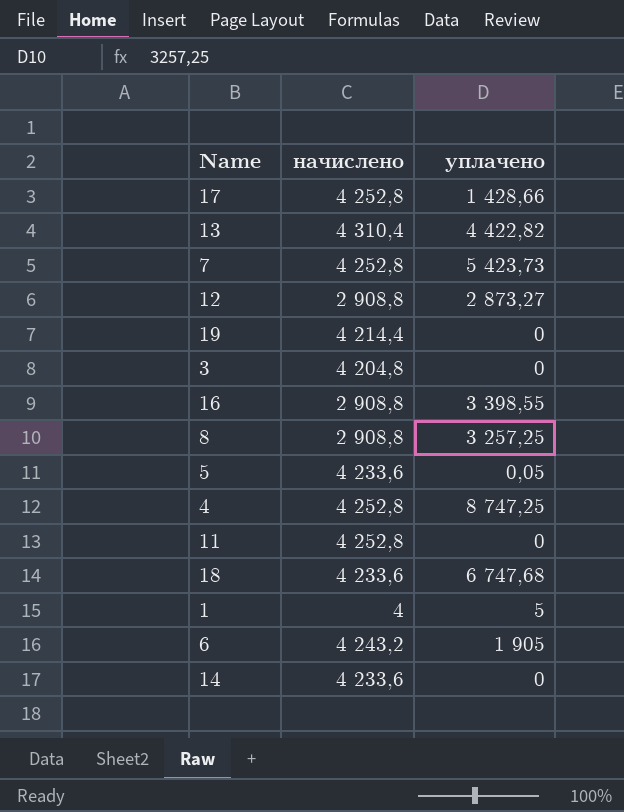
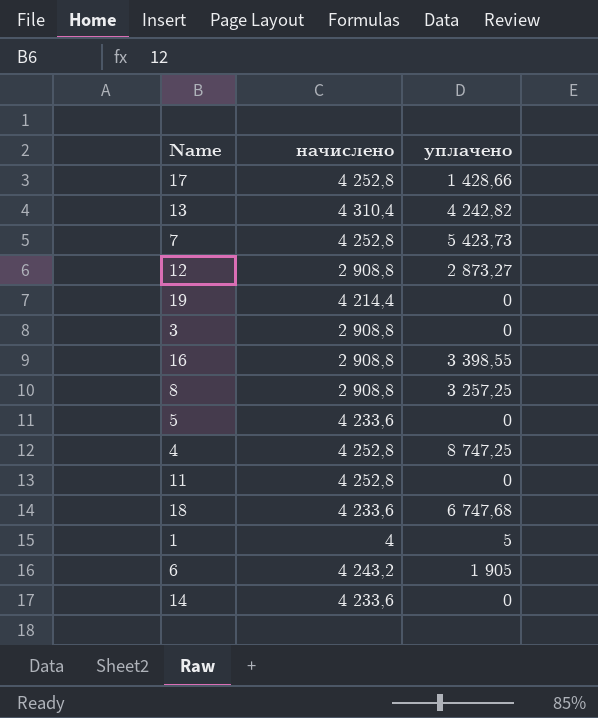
13 | уплачено: 4 422,82 -> 4 242,82
3 | начислено: 4 204,8 -> 2 908,8
5 | уплачено: 0,05 -> 0

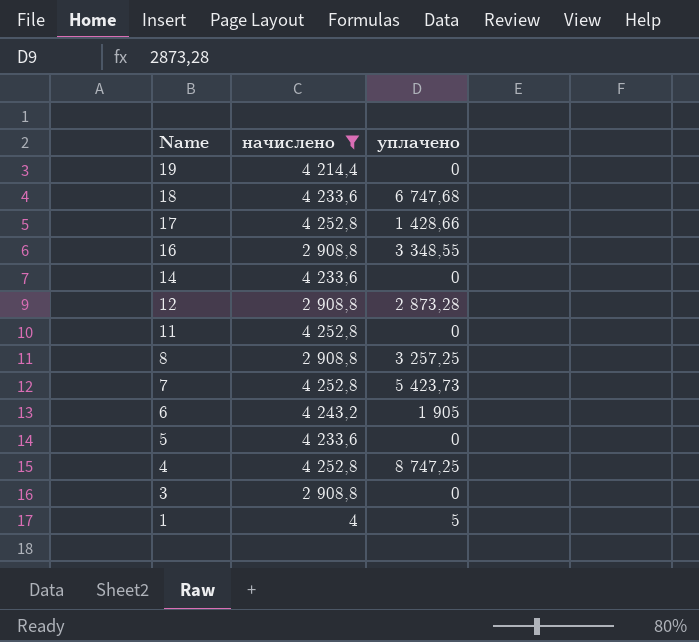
filter: none -> начислено != 4 310,4
row order: none -> Name descending
16 | уплачено: 3 398,55 -> 3 348,55
12 | уплачено: 2 873,27 -> 2 873,28

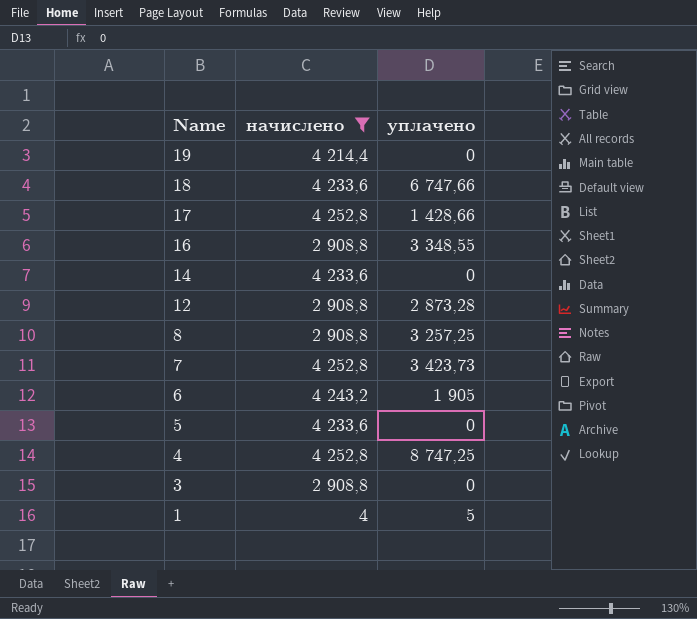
row 11: 4 252,8 | 0 -> none
18 | уплачено: 6 747,68 -> 6 747,66
7 | уплачено: 5 423,73 -> 3 423,73

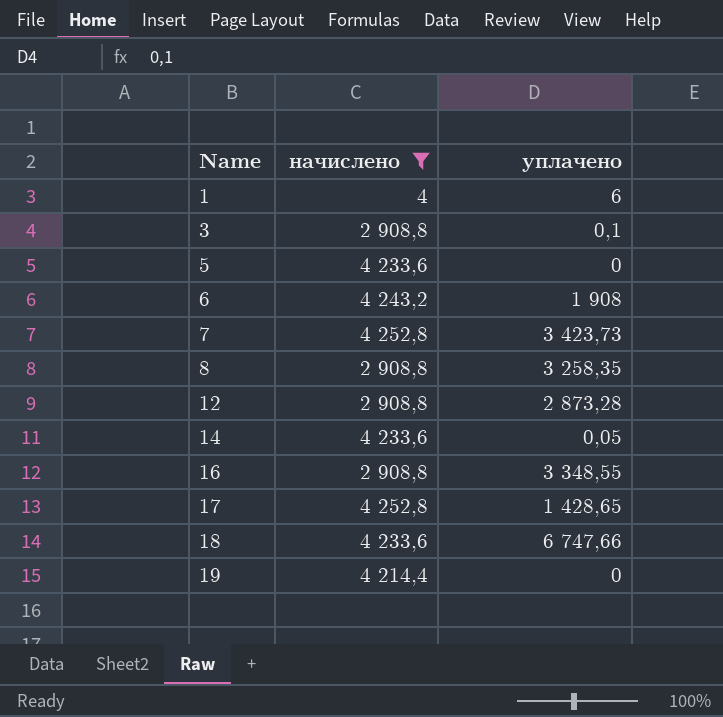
row order: Name descending -> Name ascending
row 4: 4 252,8 | 8 747,25 -> none
1 | уплачено: 5 -> 6
3 | уплачено: 0 -> 0,1
6 | уплачено: 1 905 -> 1 908
8 | уплачено: 3 257,25 -> 3 258,35
14 | уплачено: 0 -> 0,05
17 | уплачено: 1 428,66 -> 1 428,65

